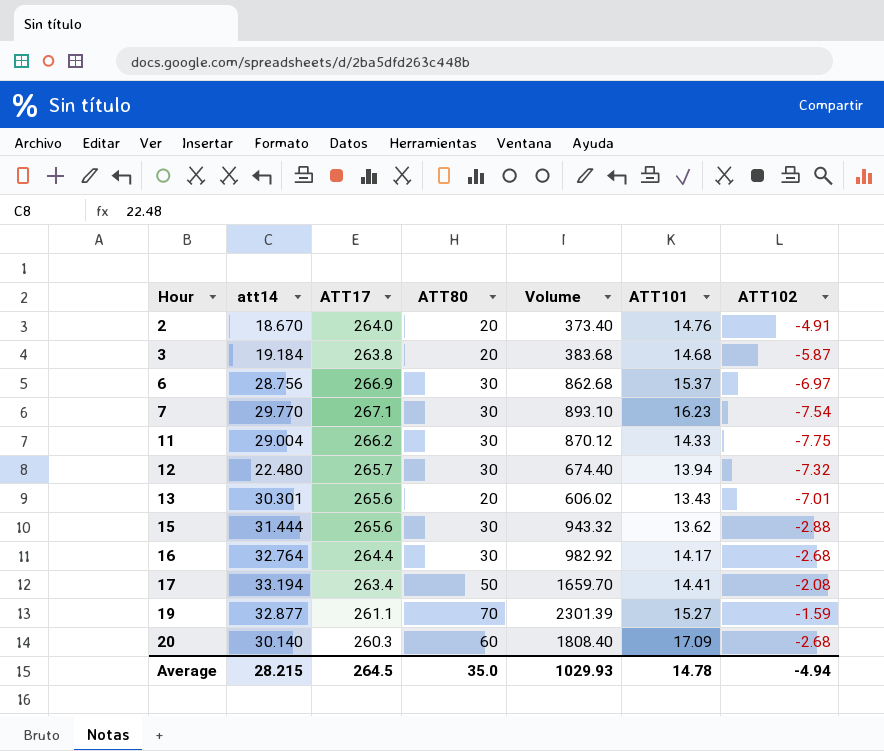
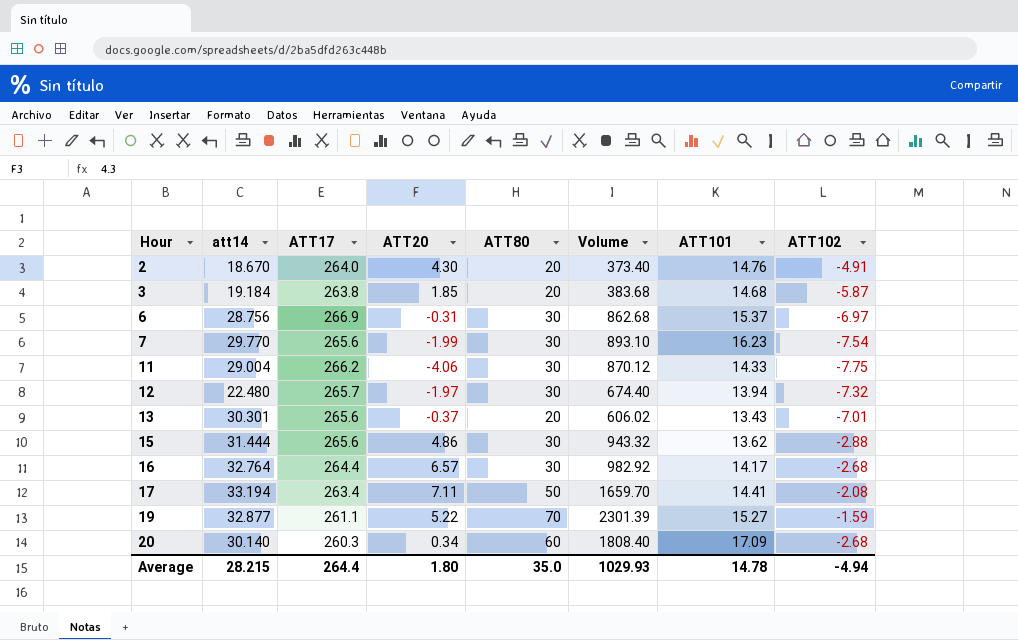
column ATT20 | position: none -> 4
7 | ATT17: 267.1 -> 265.6
Average | ATT17: 264.5 -> 264.4

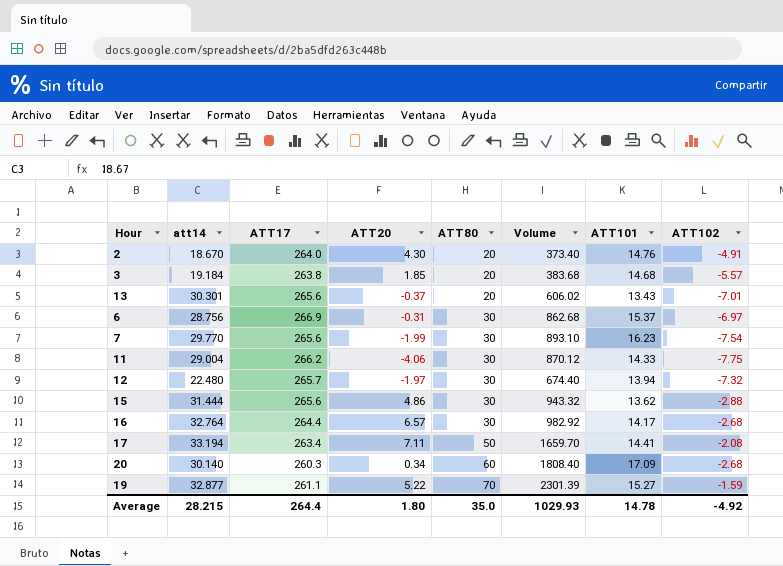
row order: Hour ascending -> ATT80 ascending
3 | ATT102: -5.87 -> -5.57
Average | ATT102: -4.94 -> -4.92

